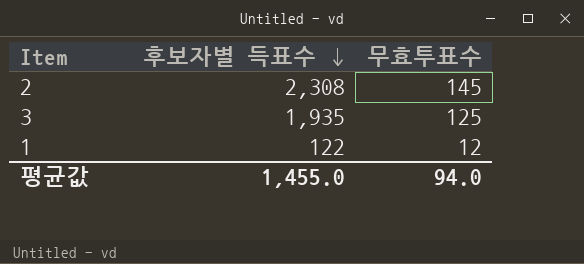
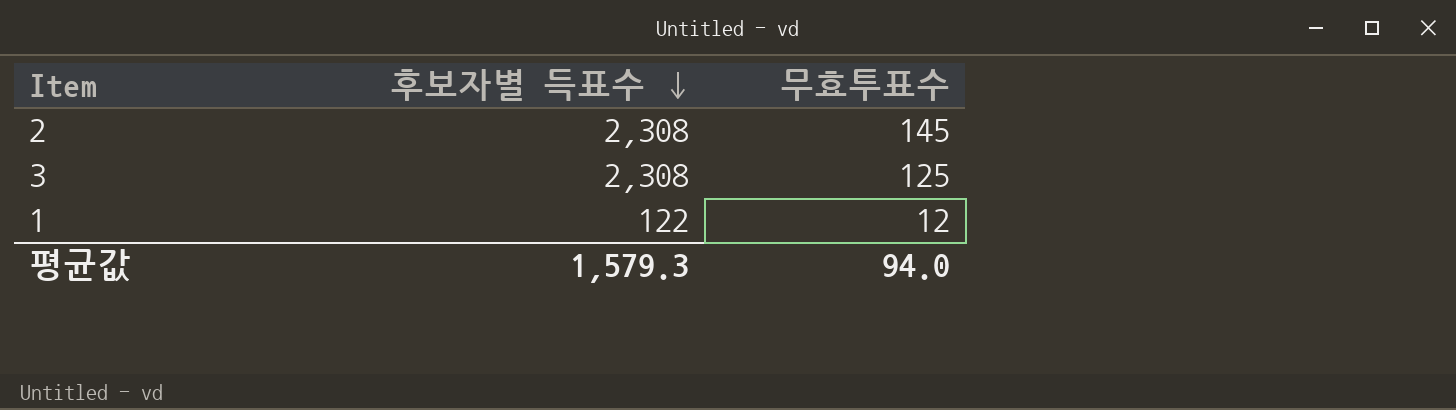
3 | 후보자별 득표수: 1,935 -> 2,308
평균값 | 후보자별 득표수: 1,455.0 -> 1,579.3

